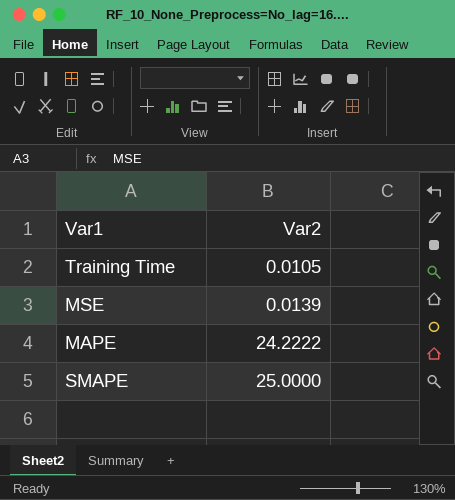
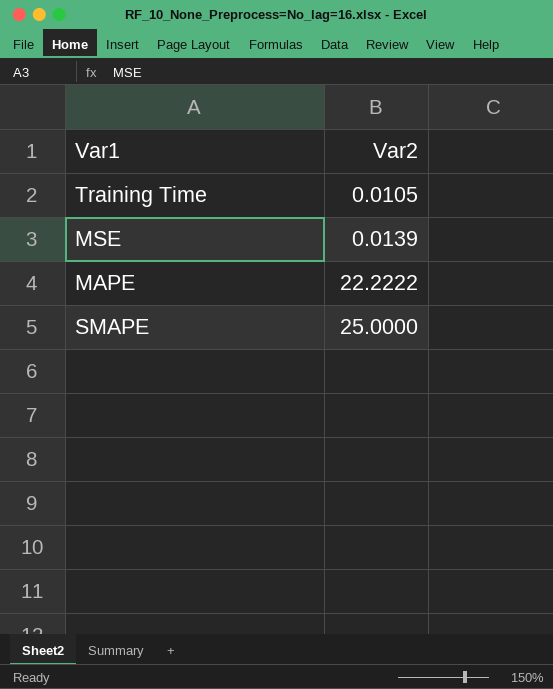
MAPE | Var2: 24.2222 -> 22.2222

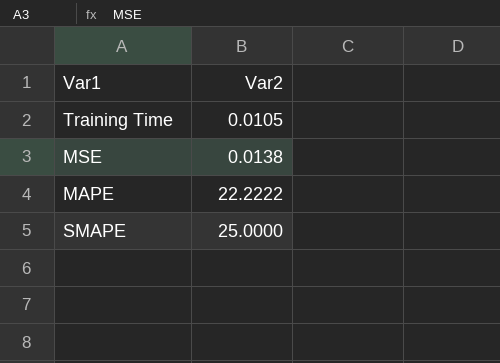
MSE | Var2: 0.0139 -> 0.0138

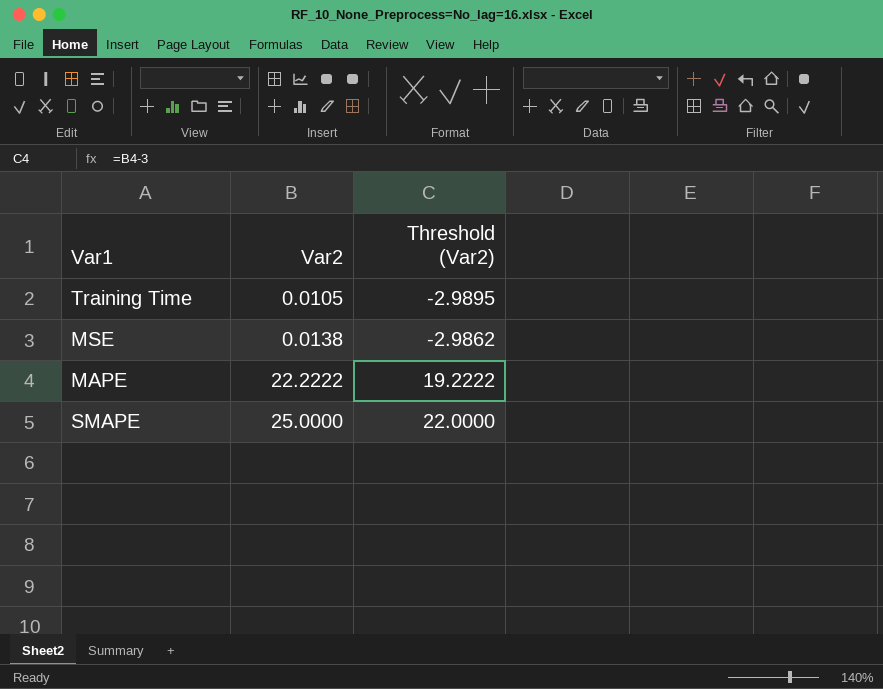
column Threshold (Var2) | formula: none -> [Var2] - 3

